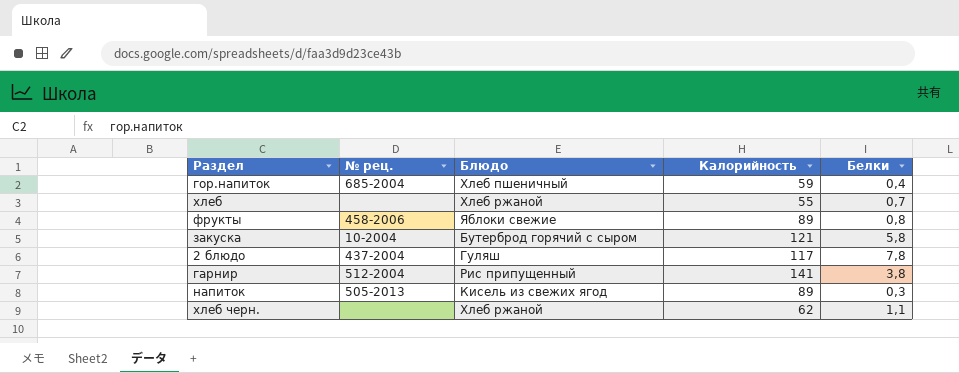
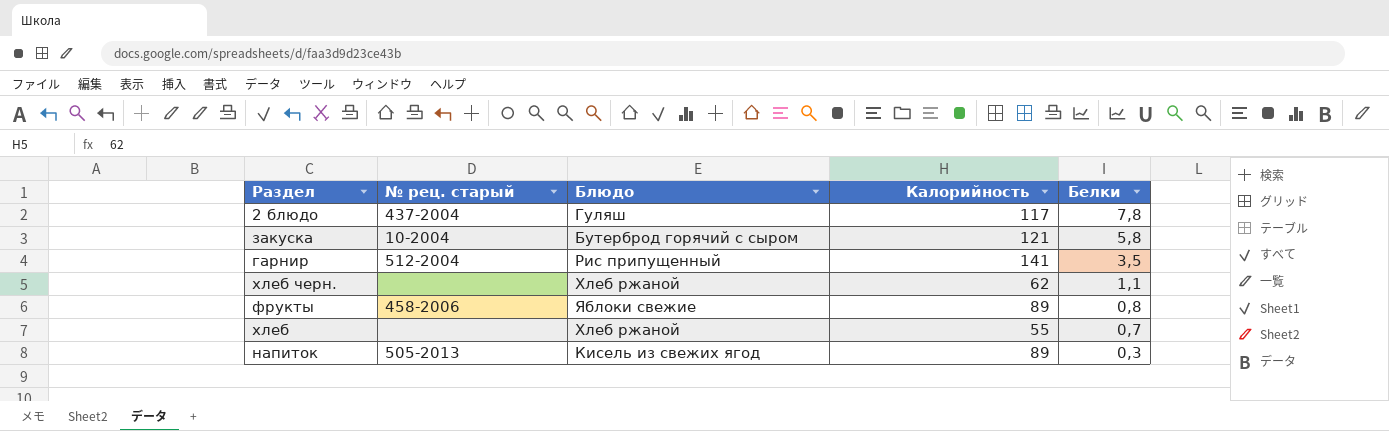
row order: none -> Белки descending
column name: № рец. -> № рец. старый
row гор.напиток: 685-2004 | Хлеб пшеничный | 59 | 0,4 -> none
гарнир | Белки: 3,8 -> 3,5

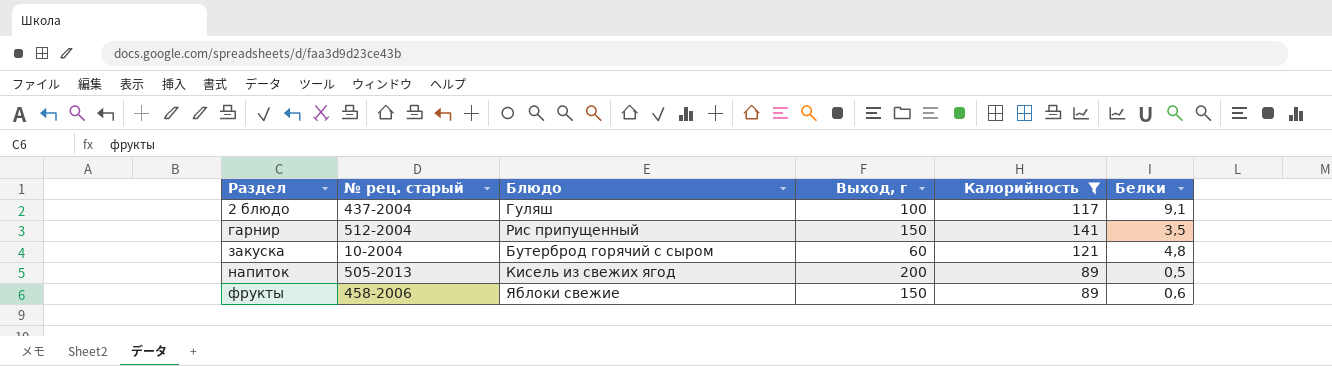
filter: none -> Калорийность >= 89
row order: Белки descending -> Раздел ascending
column Выход, г | position: none -> 4
2 блюдо | Белки: 7,8 -> 9,1
закуска | Белки: 5,8 -> 4,8
напиток | Белки: 0,3 -> 0,5
фрукты | Белки: 0,8 -> 0,6

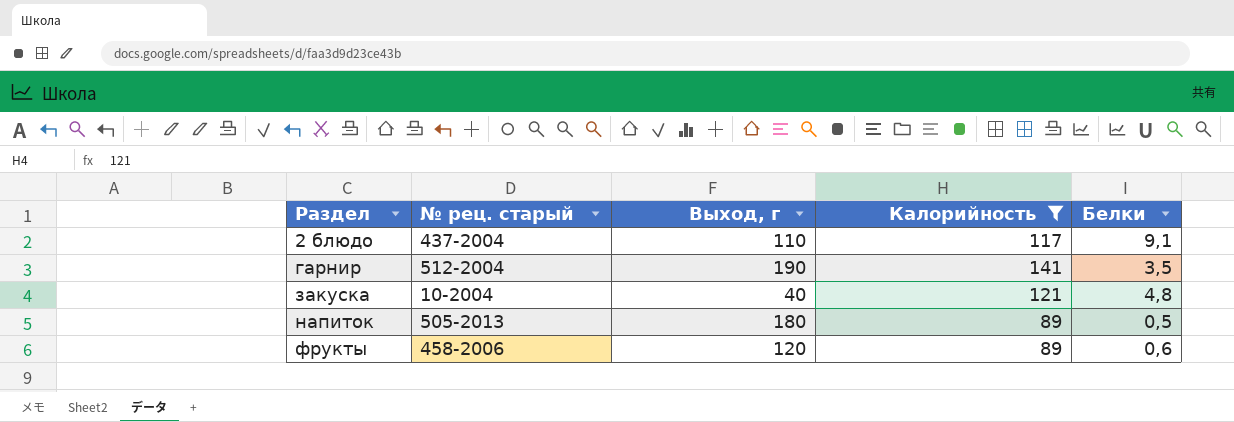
column Блюдо | position: 3 -> none
2 блюдо | Выход, г: 100 -> 110
гарнир | Выход, г: 150 -> 190
закуска | Выход, г: 60 -> 40
напиток | Выход, г: 200 -> 180
фрукты | Выход, г: 150 -> 120

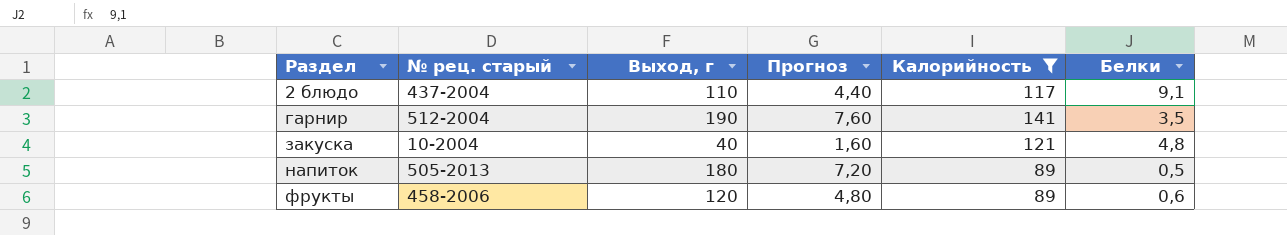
column Прогноз | formula: none -> [Выход, г] * 0,04

